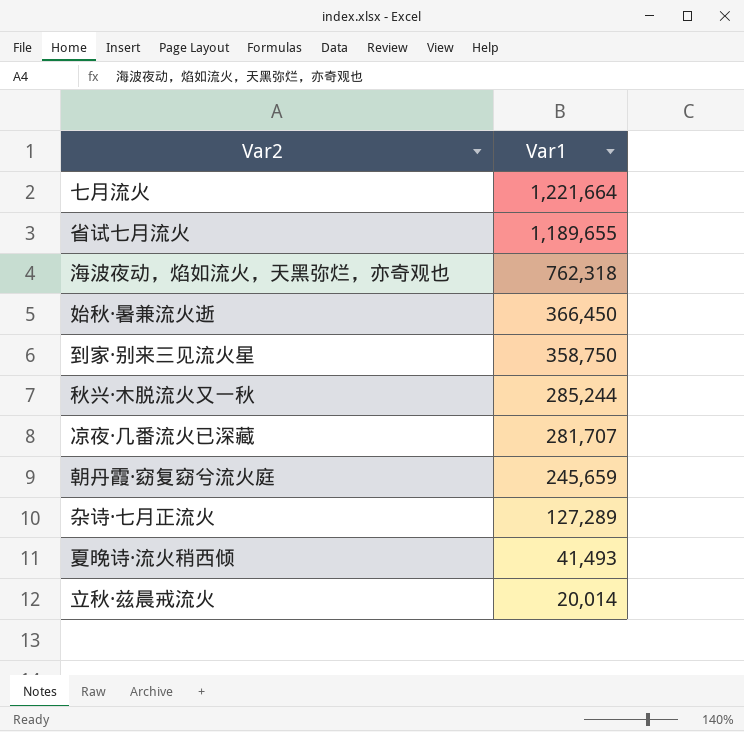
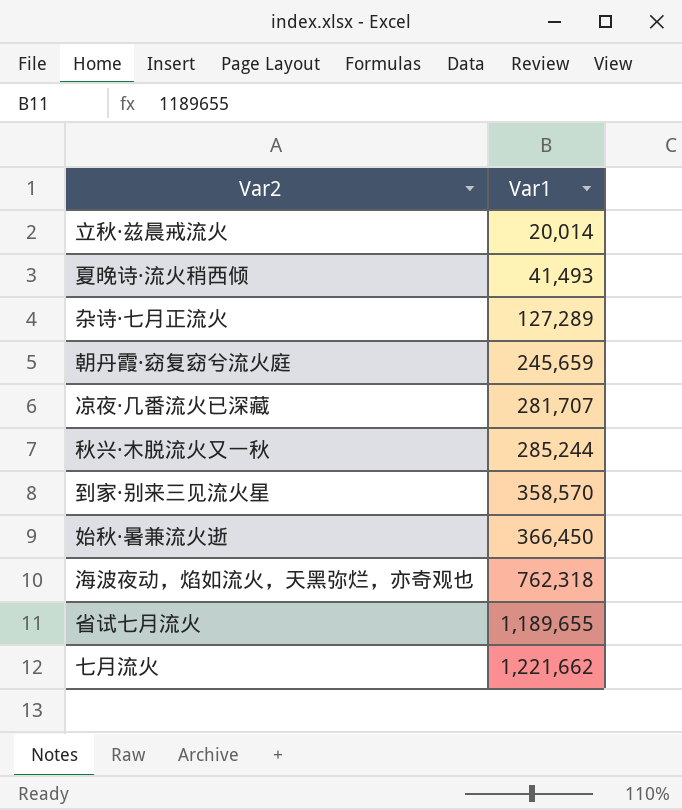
row order: Var1 descending -> Var1 ascending
到家·别来三见流火星 | Var1: 358,750 -> 358,570
七月流火 | Var1: 1,221,664 -> 1,221,662

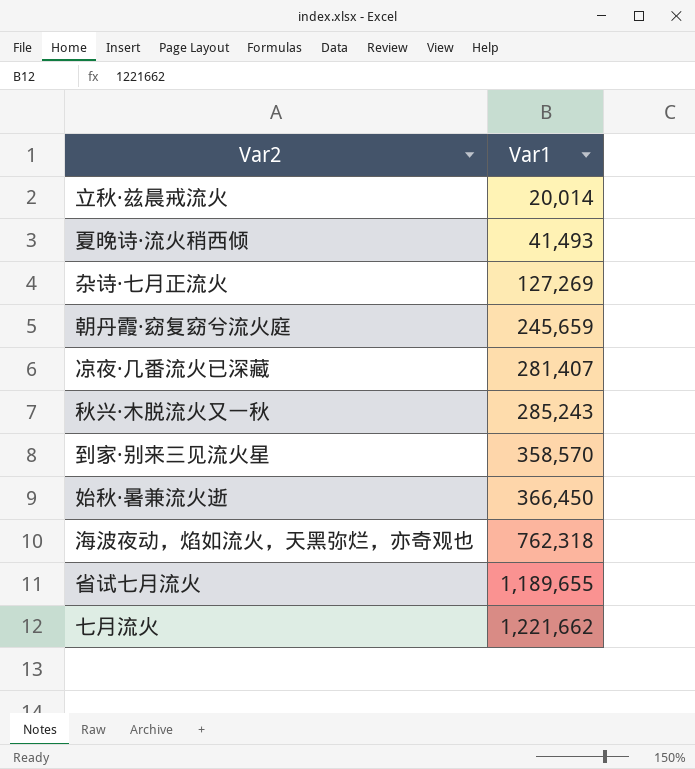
杂诗·七月正流火 | Var1: 127,289 -> 127,269
凉夜·几番流火已深藏 | Var1: 281,707 -> 281,407
秋兴·木脱流火又一秋 | Var1: 285,244 -> 285,243

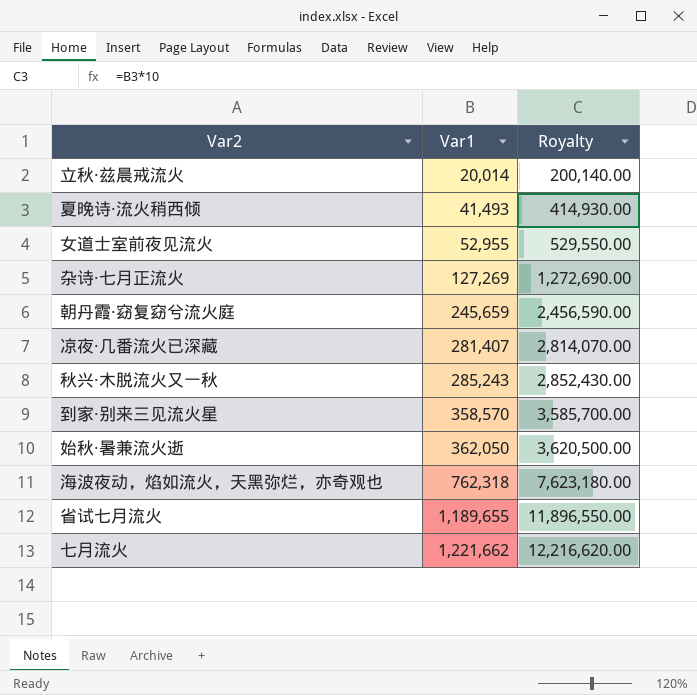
column Royalty | formula: none -> [Var1] * 10
row 女道士室前夜见流火: none -> 52,955 | 529,550.00
始秋·暑兼流火逝 | Var1: 366,450 -> 362,050

